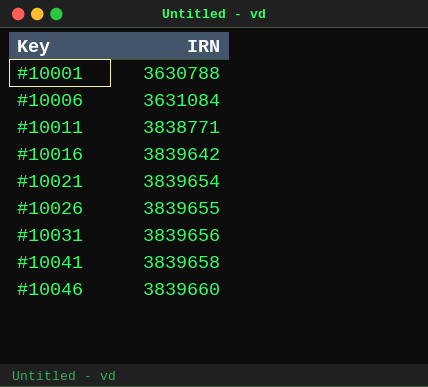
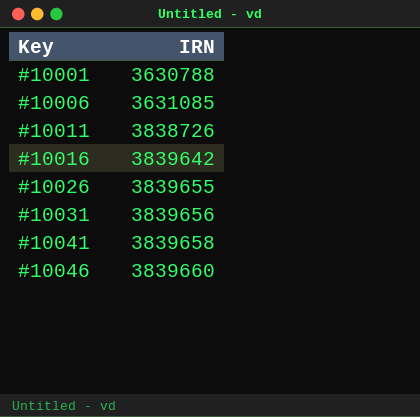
row #10021: 3839654 -> none
#10006 | IRN: 3631084 -> 3631085
#10011 | IRN: 3838771 -> 3838726

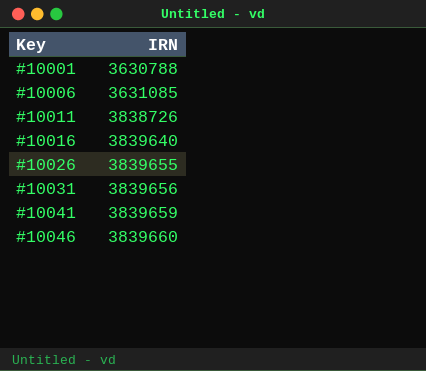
#10016 | IRN: 3839642 -> 3839640
#10041 | IRN: 3839658 -> 3839659

